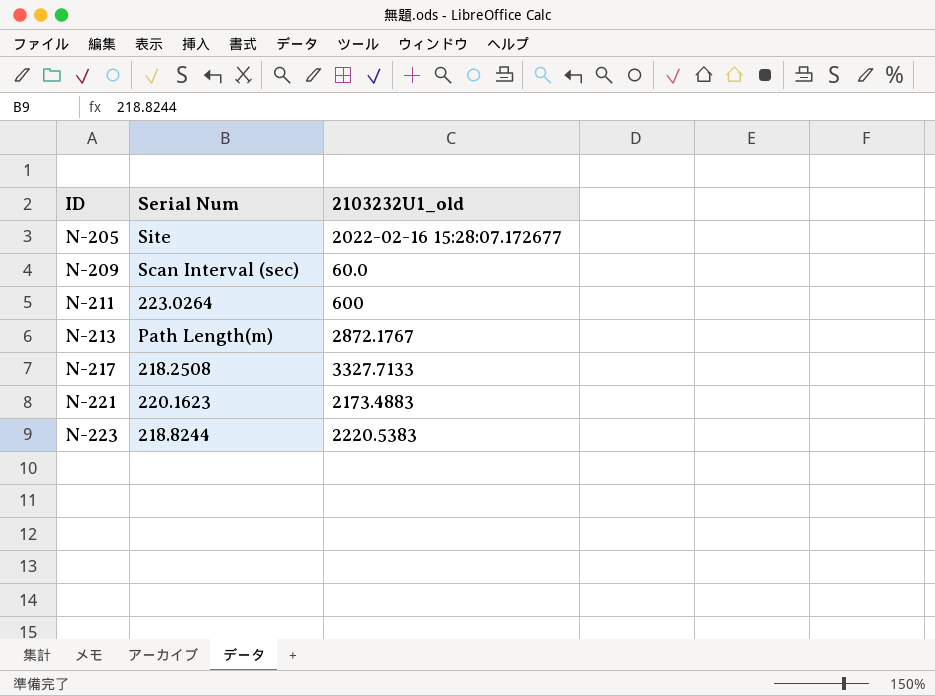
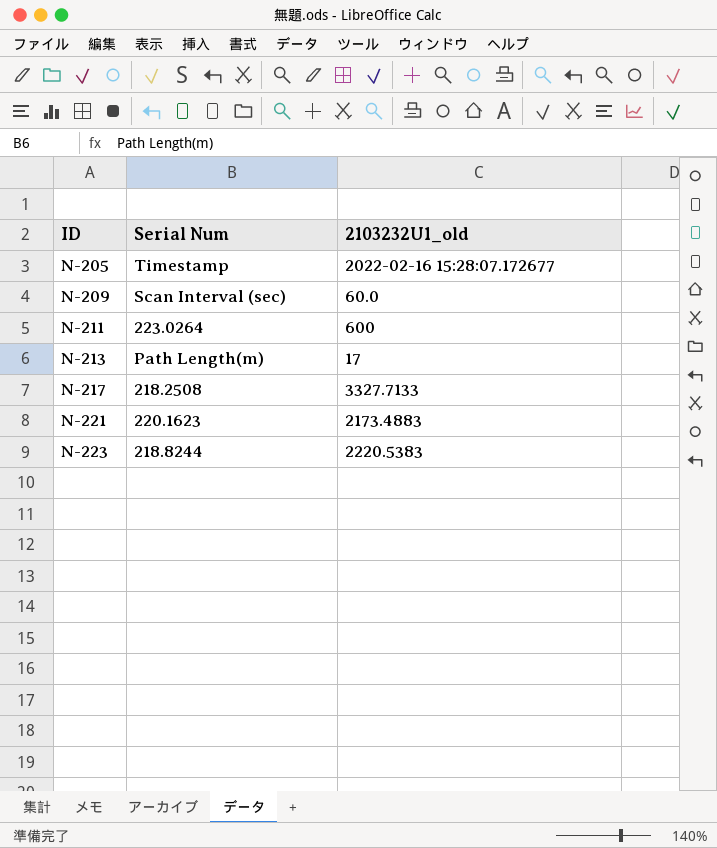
N-205 | Serial Num: Site -> Timestamp
N-213 | 2103232U1_old: 2872.1767 -> 17

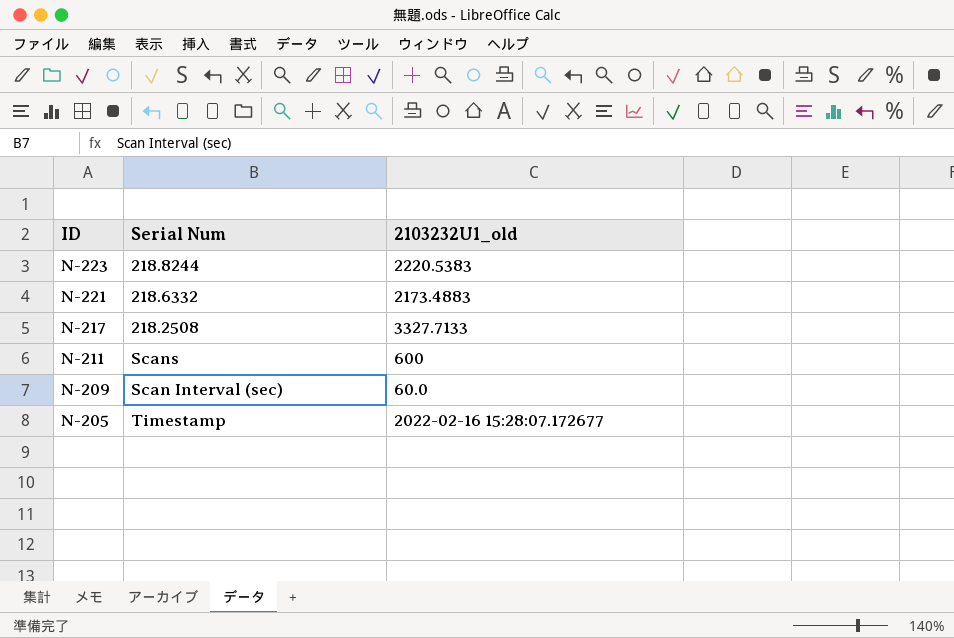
row order: ID ascending -> ID descending
row N-213: Path Length(m) | 17 -> none
N-221 | Serial Num: 220.1623 -> 218.6332
N-211 | Serial Num: 223.0264 -> Scans

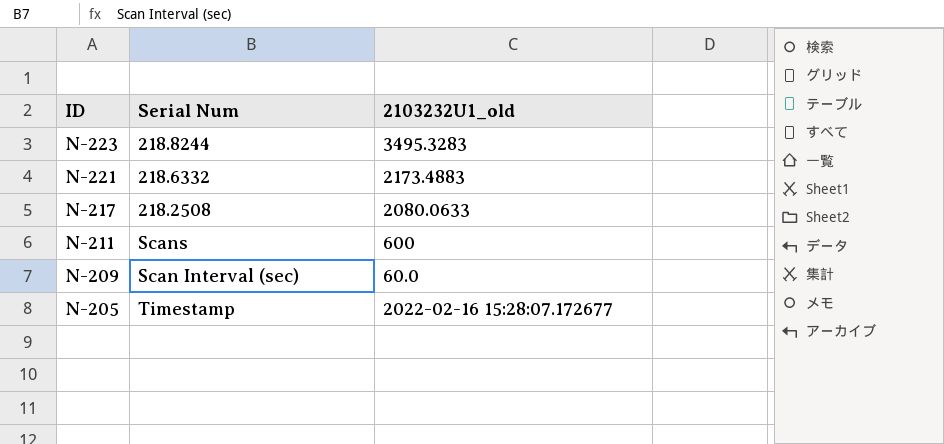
N-223 | 2103232U1_old: 2220.5383 -> 3495.3283
N-217 | 2103232U1_old: 3327.7133 -> 2080.0633

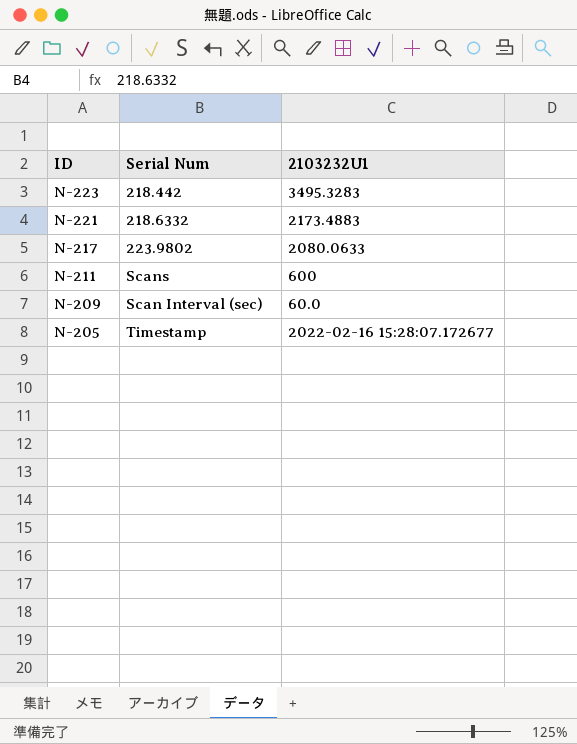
column name: 2103232U1_old -> 2103232U1
N-223 | Serial Num: 218.8244 -> 218.442
N-217 | Serial Num: 218.2508 -> 223.9802

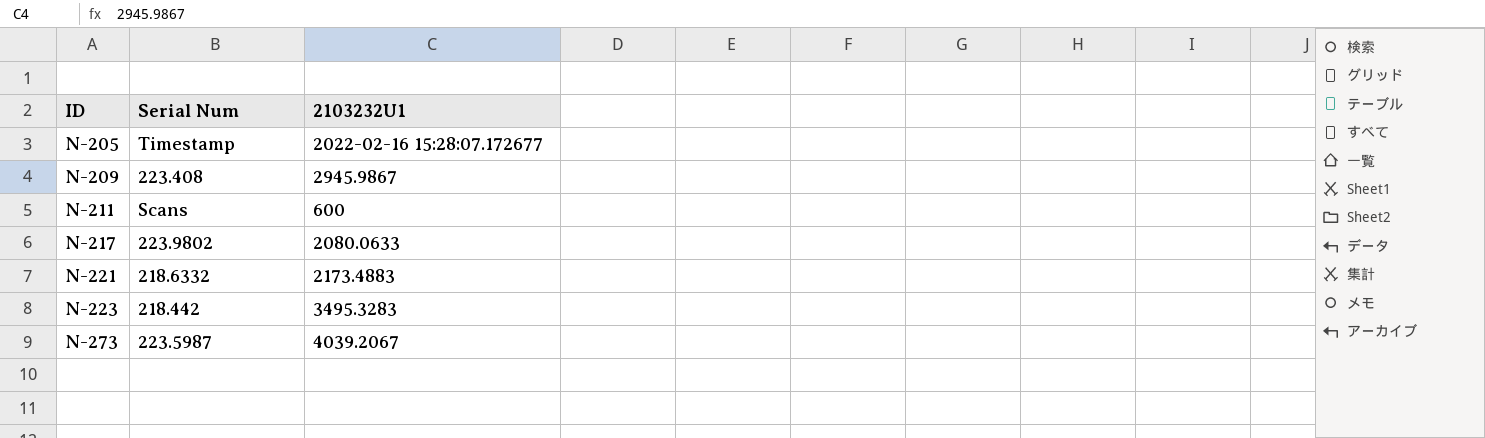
row order: ID descending -> ID ascending
N-209 | Serial Num: Scan Interval (sec) -> 223.408
N-209 | 2103232U1: 60.0 -> 2945.9867
row N-273: none -> 223.5987 | 4039.2067

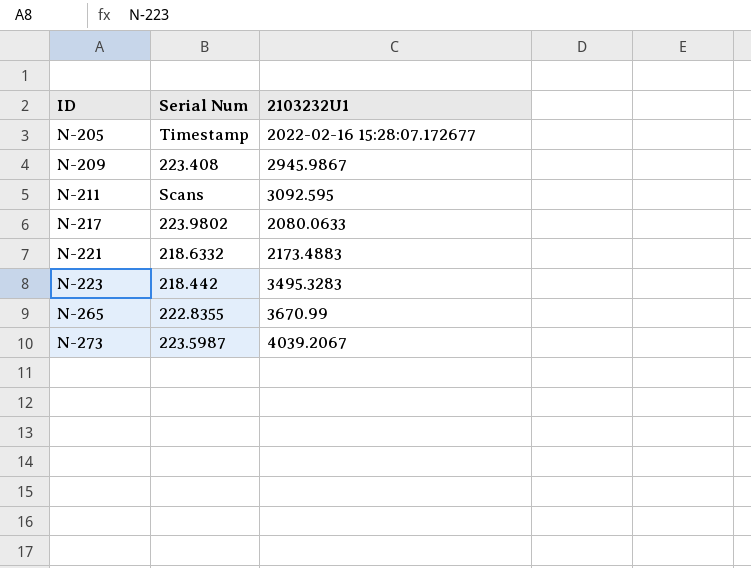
N-211 | 2103232U1: 600 -> 3092.595
row N-265: none -> 222.8355 | 3670.99

